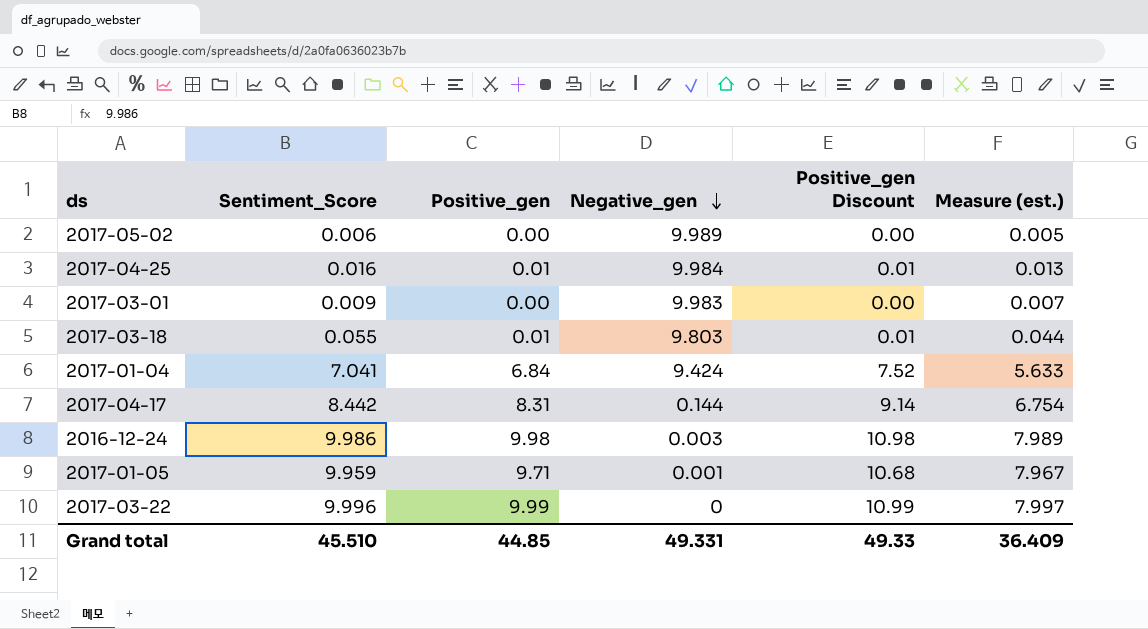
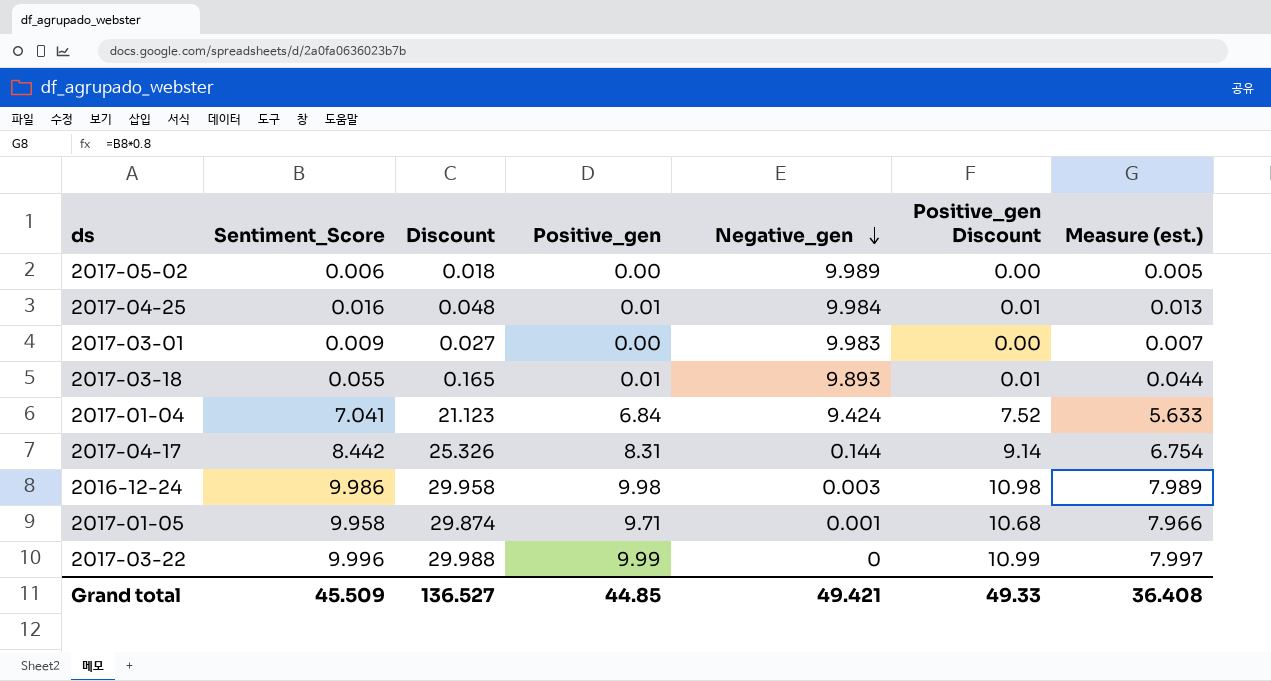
column Discount | formula: none -> [Sentiment_Score] * 3
2017-03-18 | Negative_gen: 9.803 -> 9.893
2017-01-05 | Sentiment_Score: 9.959 -> 9.958
2017-01-05 | Measure (est.): 7.967 -> 7.966
Grand total | Sentiment_Score: 45.510 -> 45.509
Grand total | Negative_gen: 49.331 -> 49.421
Grand total | Measure (est.): 36.409 -> 36.408

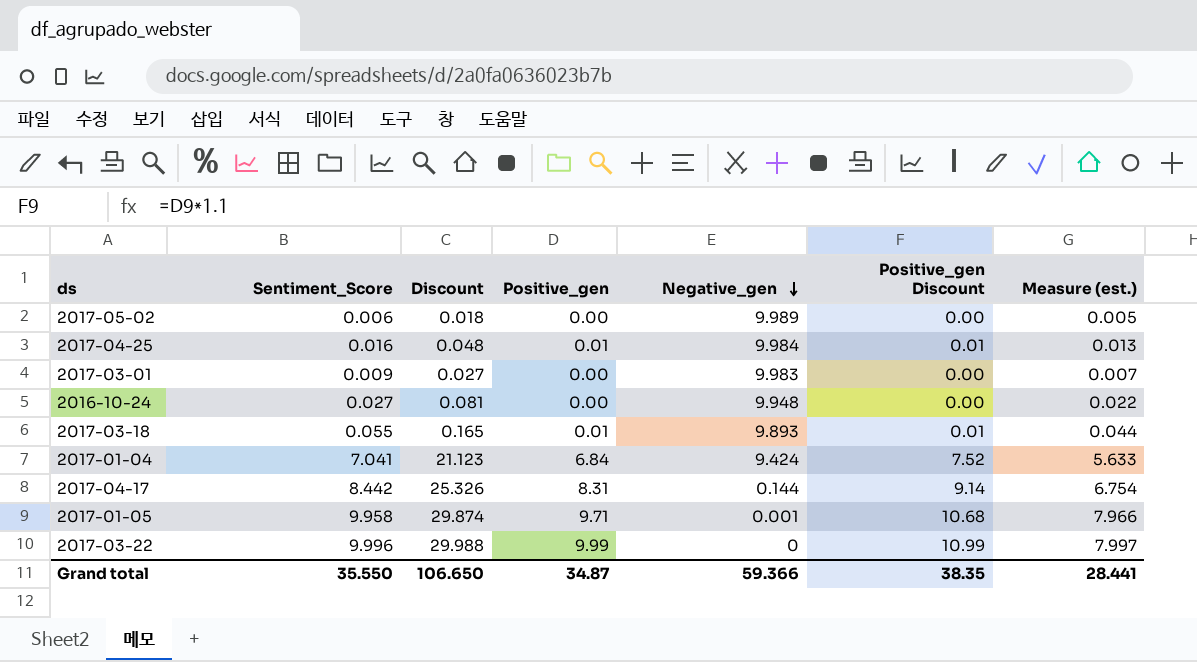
row 2016-12-24: 9.986 | 29.958 | 9.98 | 0.003 | 10.98 | 7.989 -> none
row 2016-10-24: none -> 0.027 | 0.081 | 0.00 | 9.948 | 0.00 | 0.022
Grand total | Sentiment_Score: 45.509 -> 35.550
Grand total | Discount: 136.527 -> 106.650
Grand total | Positive_gen: 44.85 -> 34.87
Grand total | Negative_gen: 49.421 -> 59.366
Grand total | Positive_gen Discount: 49.33 -> 38.35
Grand total | Measure (est.): 36.408 -> 28.441

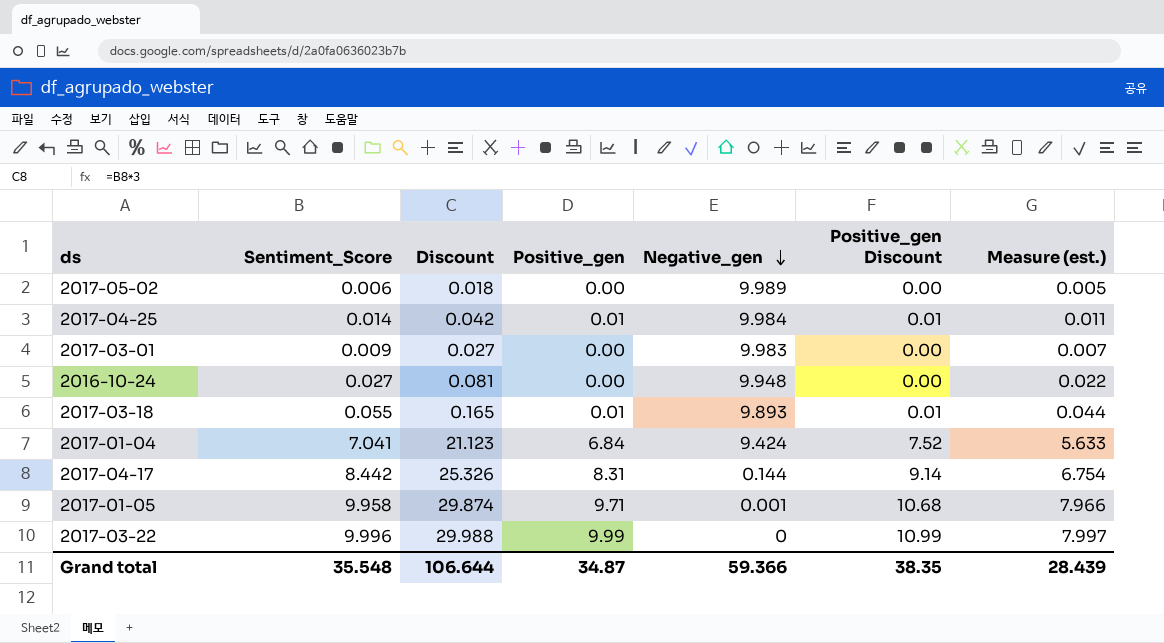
2017-04-25 | Sentiment_Score: 0.016 -> 0.014
2017-04-25 | Discount: 0.048 -> 0.042
2017-04-25 | Measure (est.): 0.013 -> 0.011
Grand total | Sentiment_Score: 35.550 -> 35.548
Grand total | Discount: 106.650 -> 106.644
Grand total | Measure (est.): 28.441 -> 28.439

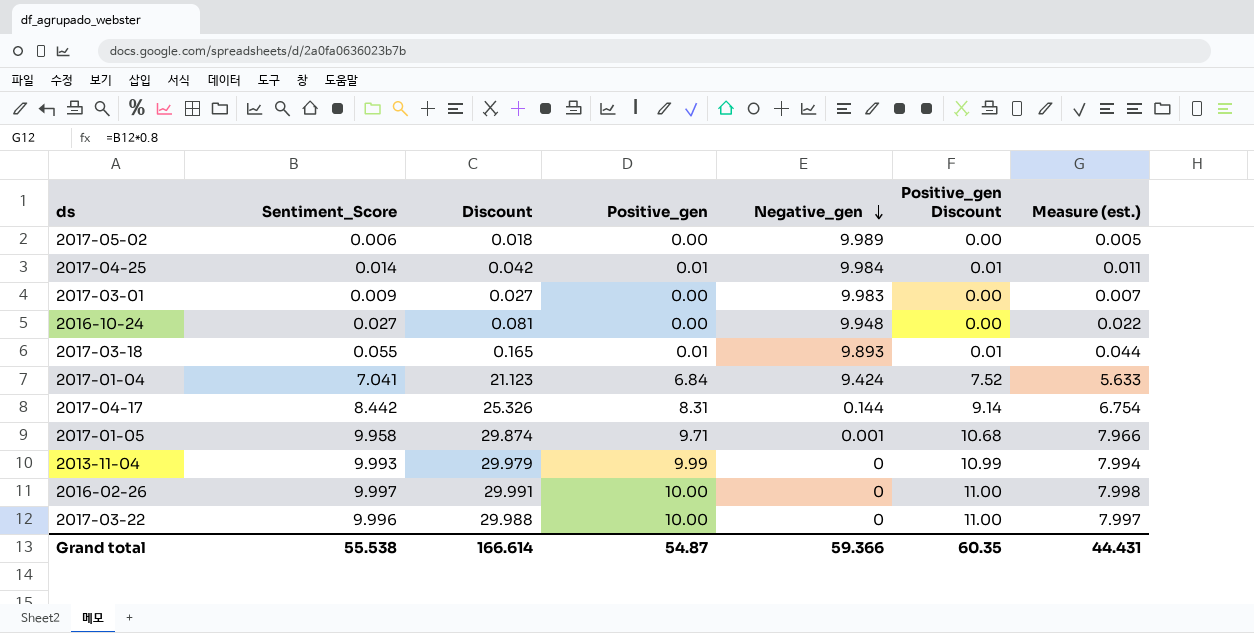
row 2013-11-04: none -> 9.993 | 29.979 | 9.99 | 0 | 10.99 | 7.994
row 2016-02-26: none -> 9.997 | 29.991 | 10.00 | 0 | 11.00 | 7.998
2017-03-22 | Positive_gen: 9.99 -> 10.00
2017-03-22 | Positive_gen Discount: 10.99 -> 11.00
Grand total | Sentiment_Score: 35.548 -> 55.538
Grand total | Discount: 106.644 -> 166.614
Grand total | Positive_gen: 34.87 -> 54.87
Grand total | Positive_gen Discount: 38.35 -> 60.35
Grand total | Measure (est.): 28.439 -> 44.431

